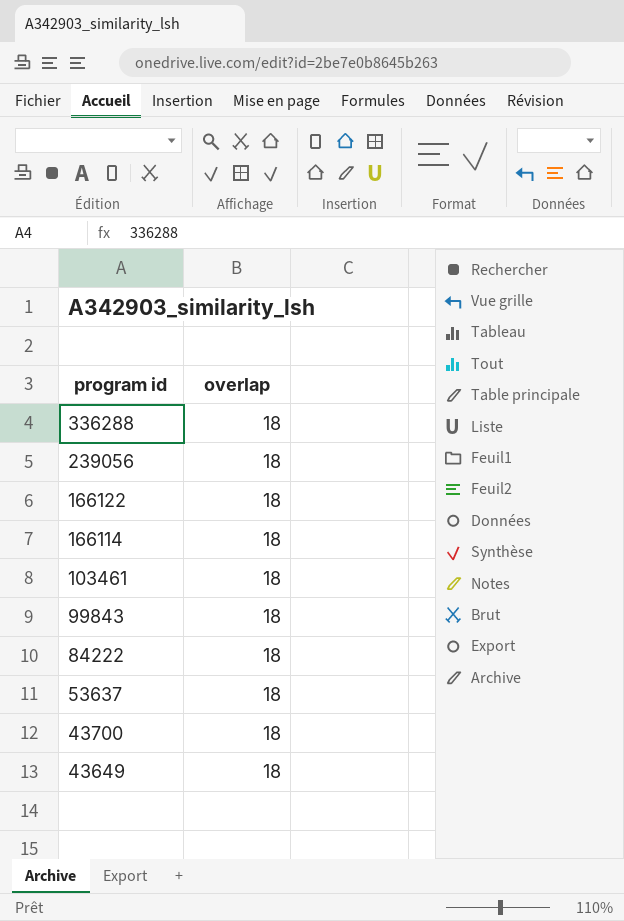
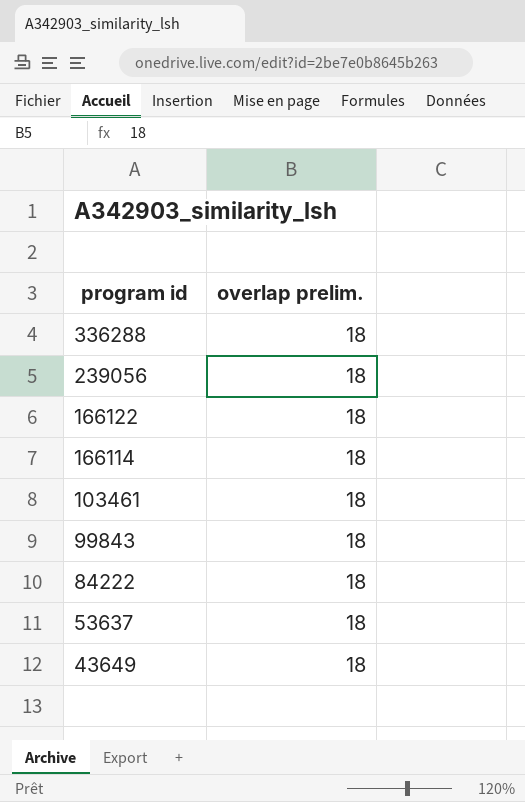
column name: overlap -> overlap prelim.
row 43700: 18 -> none

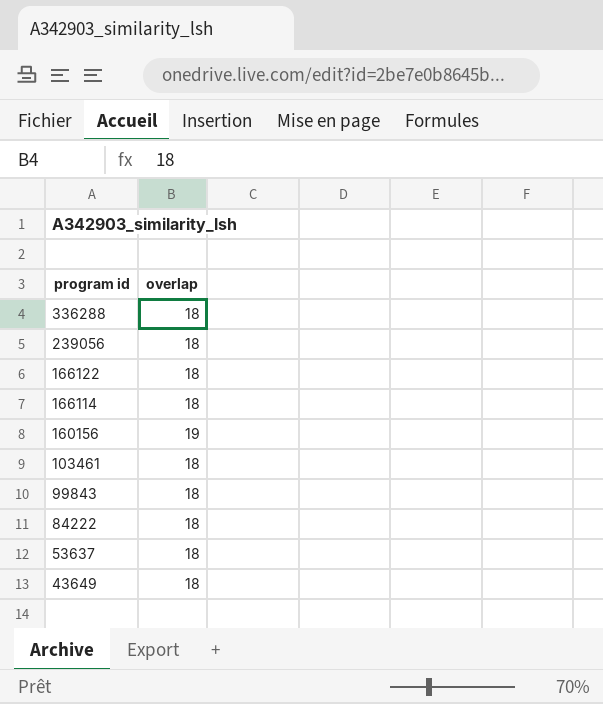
column name: overlap prelim. -> overlap
row 160156: none -> 19

